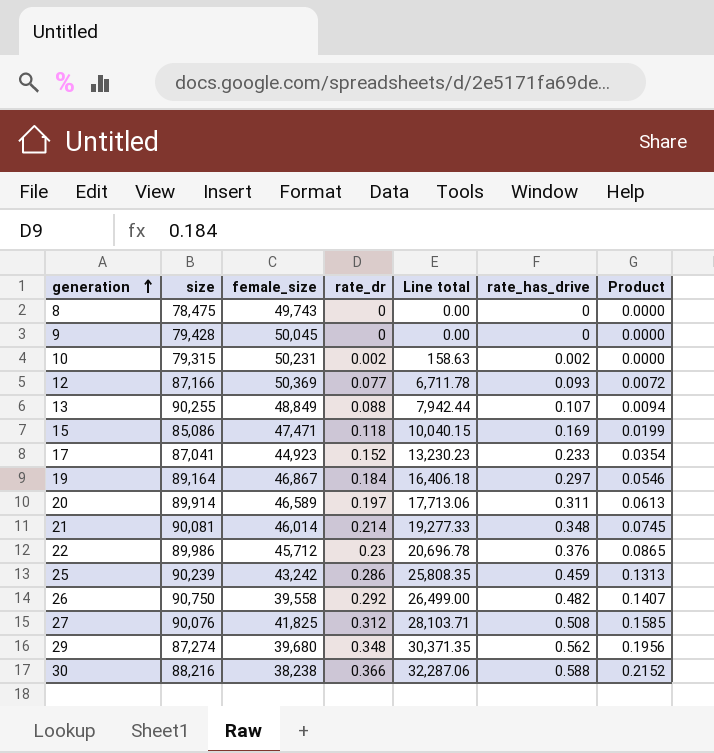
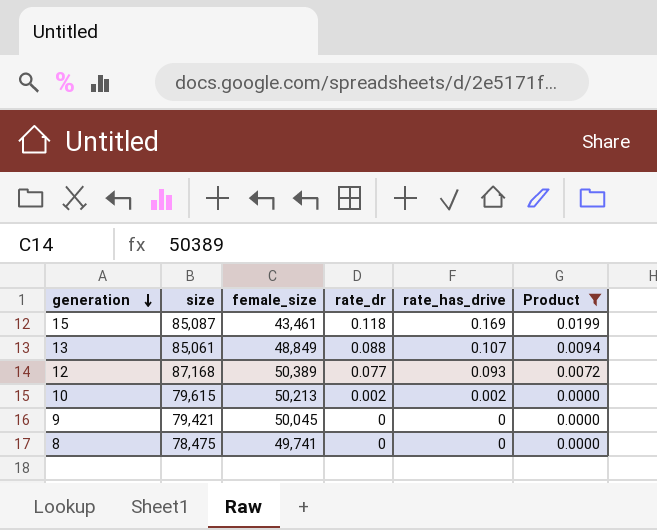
filter: none -> Product <= 0.0199
row order: generation ascending -> generation descending
column Line total | formula: [size] * [rate_dr] -> none
15 | size: 85,086 -> 85,087
15 | female_size: 47,471 -> 43,461
13 | size: 90,255 -> 85,061
12 | size: 87,166 -> 87,168
12 | female_size: 50,369 -> 50,389
10 | size: 79,315 -> 79,615
10 | female_size: 50,231 -> 50,213
9 | size: 79,428 -> 79,421
8 | female_size: 49,743 -> 49,741

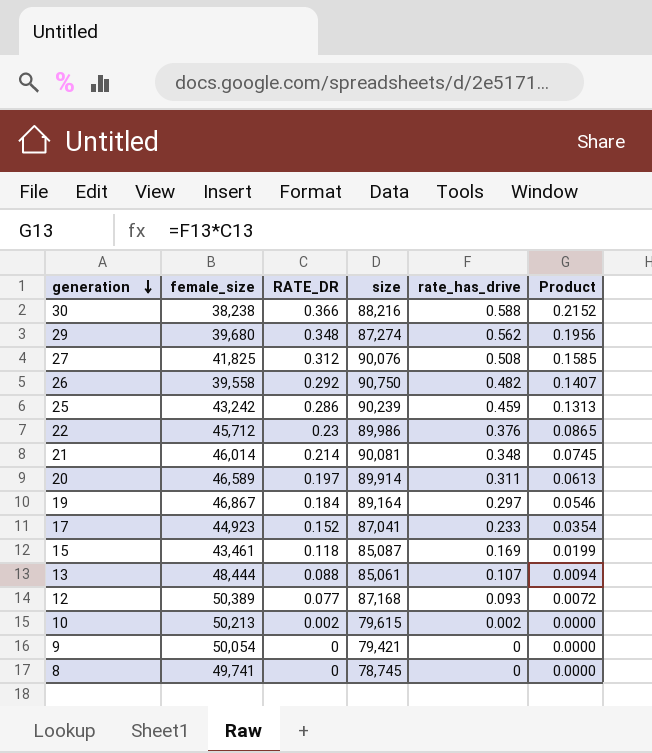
filter: Product <= 0.0199 -> none
column name: rate_dr -> RATE_DR
column size | position: 2 -> 4
13 | female_size: 48,849 -> 48,444
9 | female_size: 50,045 -> 50,054
8 | size: 78,475 -> 78,745

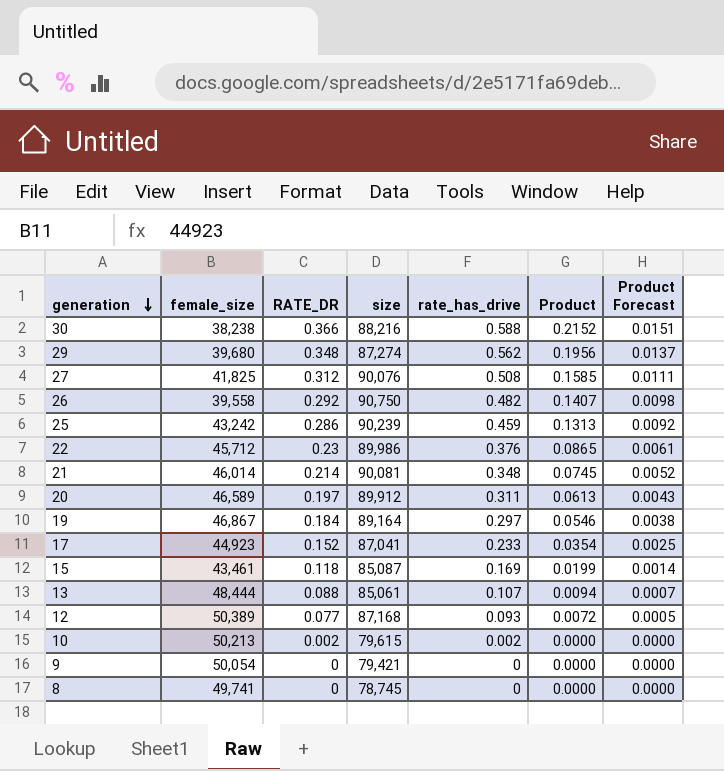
column Product Forecast | formula: none -> [Product] * 0.07
20 | size: 89,914 -> 89,912

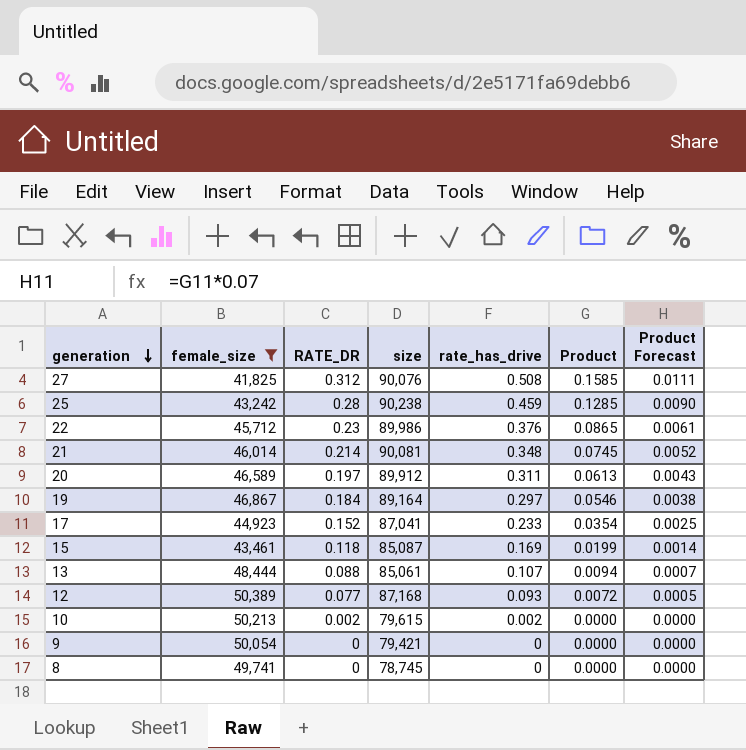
filter: none -> female_size >= 41,825
25 | RATE_DR: 0.286 -> 0.28
25 | size: 90,239 -> 90,238
25 | Product: 0.1313 -> 0.1285
25 | Product Forecast: 0.0092 -> 0.0090

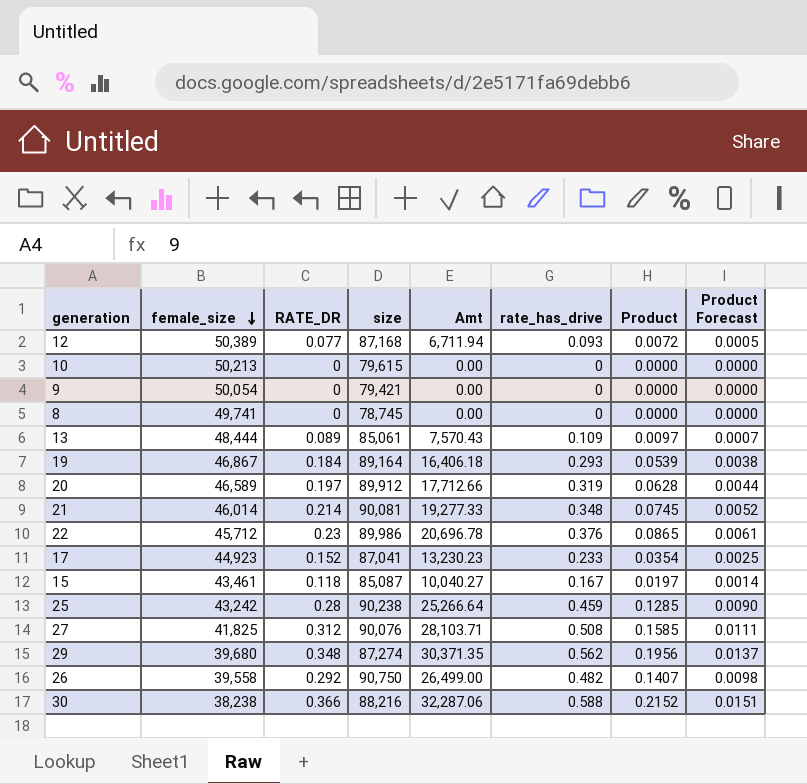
filter: female_size >= 41,825 -> none
row order: generation descending -> female_size descending
column Amt | formula: none -> [RATE_DR] * [size]
10 | RATE_DR: 0.002 -> 0
10 | rate_has_drive: 0.002 -> 0
13 | RATE_DR: 0.088 -> 0.089
13 | rate_has_drive: 0.107 -> 0.109
13 | Product: 0.0094 -> 0.0097
19 | rate_has_drive: 0.297 -> 0.293
19 | Product: 0.0546 -> 0.0539
20 | rate_has_drive: 0.311 -> 0.319
20 | Product: 0.0613 -> 0.0628
20 | Product Forecast: 0.0043 -> 0.0044
15 | rate_has_drive: 0.169 -> 0.167
15 | Product: 0.0199 -> 0.0197

